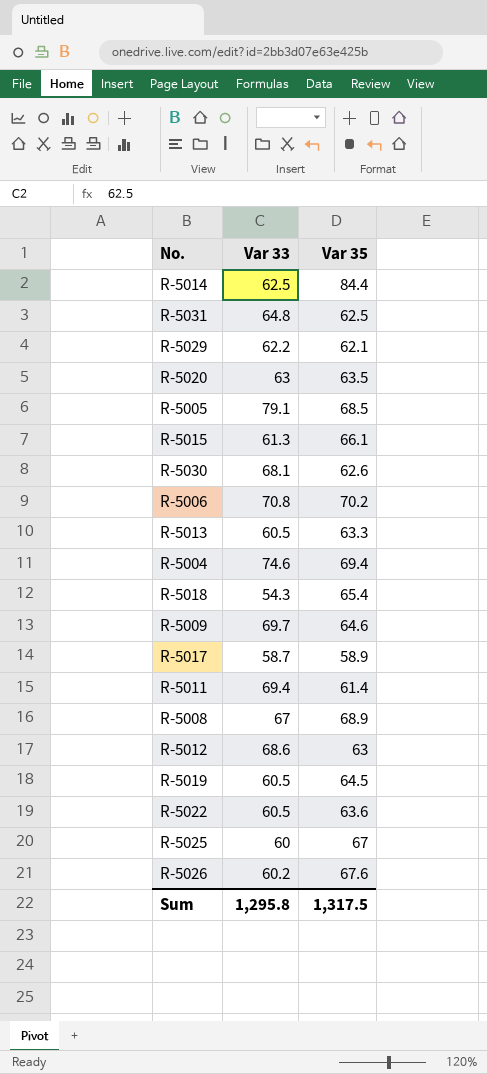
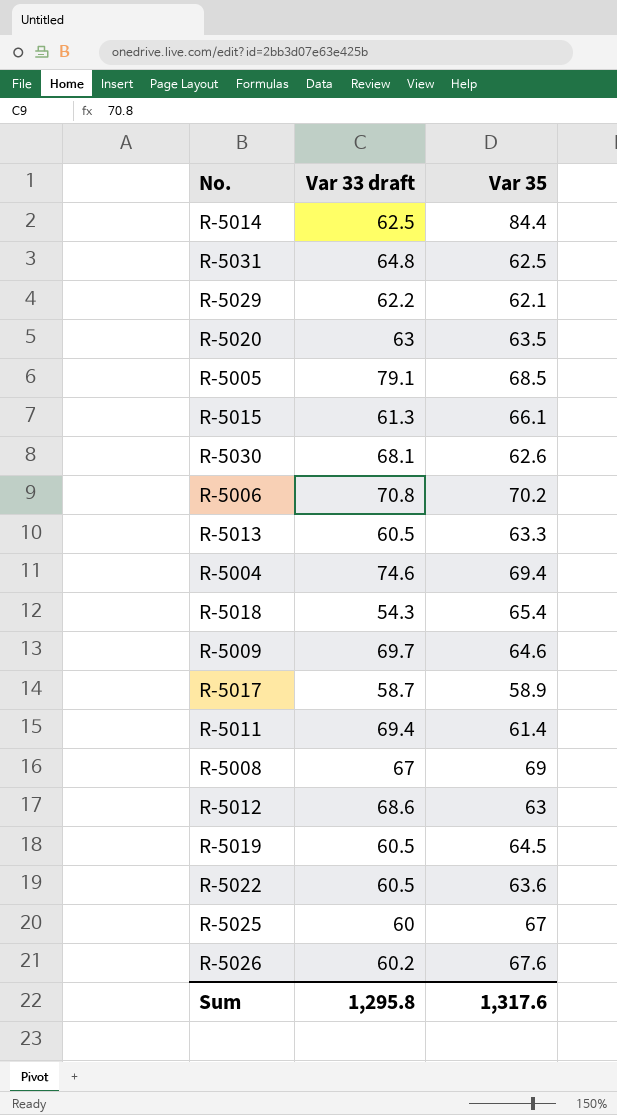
column name: Var 33 -> Var 33 draft
R-5008 | Var 35: 68.9 -> 69
Sum | Var 35: 1,317.5 -> 1,317.6

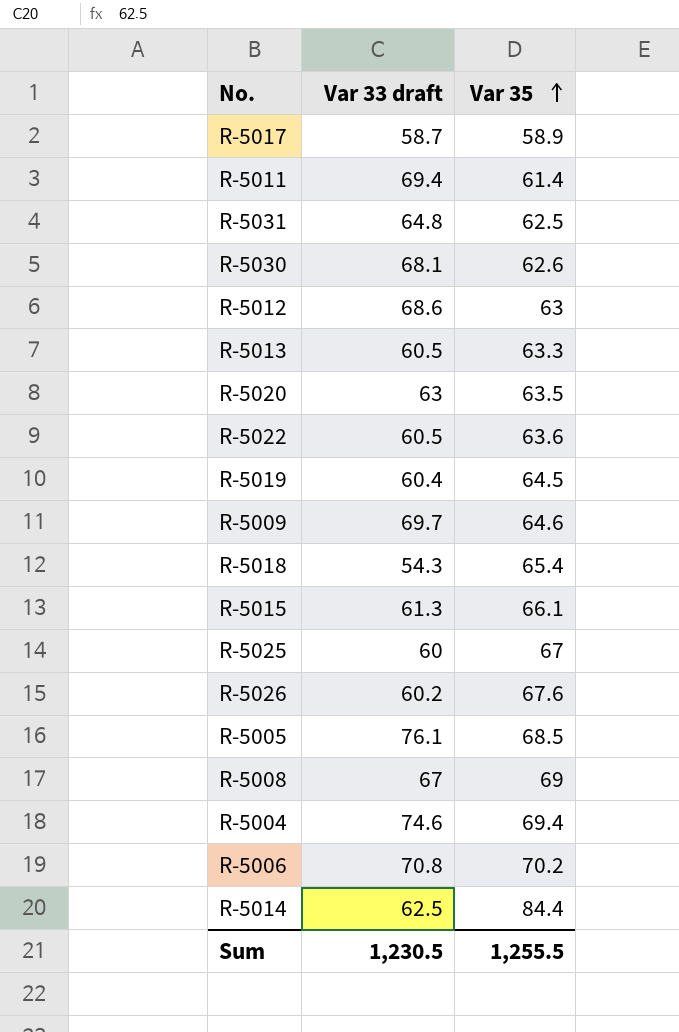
row order: none -> Var 35 ascending
row R-5029: 62.2 | 62.1 -> none
R-5019 | Var 33 draft: 60.5 -> 60.4
R-5005 | Var 33 draft: 79.1 -> 76.1
Sum | Var 33 draft: 1,295.8 -> 1,230.5
Sum | Var 35: 1,317.6 -> 1,255.5

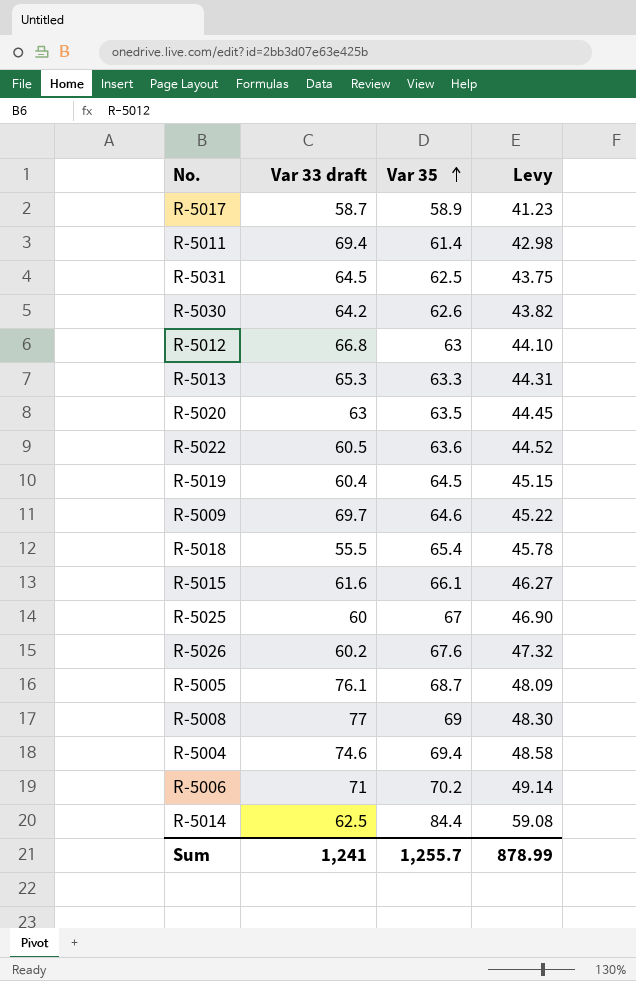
column Levy | formula: none -> [Var 35] * 0.7
R-5031 | Var 33 draft: 64.8 -> 64.5
R-5030 | Var 33 draft: 68.1 -> 64.2
R-5012 | Var 33 draft: 68.6 -> 66.8
R-5013 | Var 33 draft: 60.5 -> 65.3
R-5018 | Var 33 draft: 54.3 -> 55.5
R-5015 | Var 33 draft: 61.3 -> 61.6
R-5005 | Var 35: 68.5 -> 68.7
R-5008 | Var 33 draft: 67 -> 77
R-5006 | Var 33 draft: 70.8 -> 71
Sum | Var 33 draft: 1,230.5 -> 1,241
Sum | Var 35: 1,255.5 -> 1,255.7

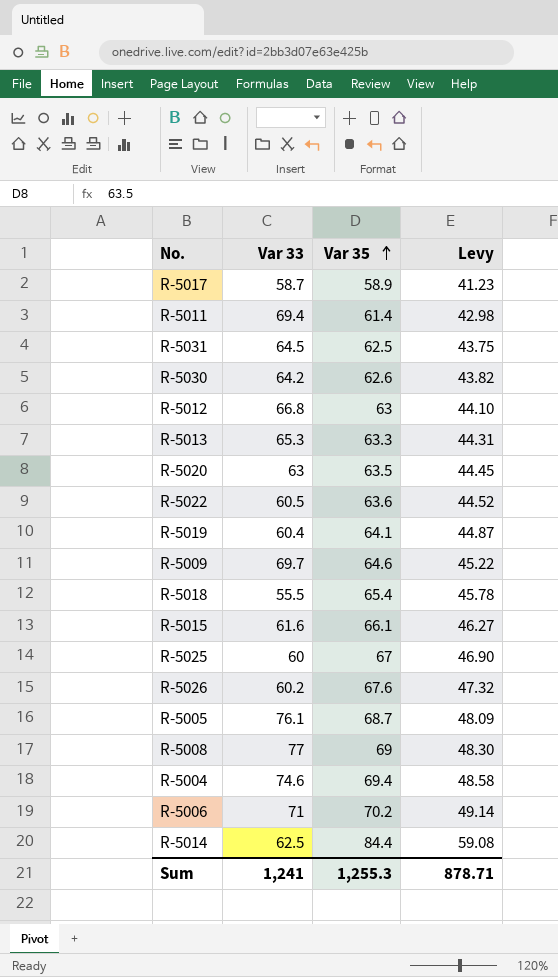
column name: Var 33 draft -> Var 33
R-5019 | Var 35: 64.5 -> 64.1
R-5019 | Levy: 45.15 -> 44.87
Sum | Var 35: 1,255.7 -> 1,255.3
Sum | Levy: 878.99 -> 878.71

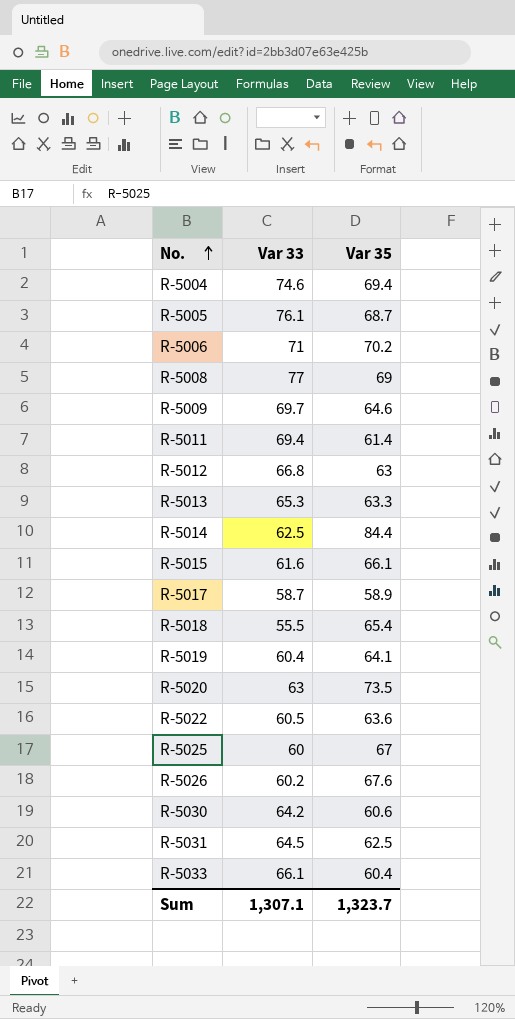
row order: Var 35 ascending -> No. ascending
column Levy | formula: [Var 35] * 0.7 -> none
R-5020 | Var 35: 63.5 -> 73.5
R-5030 | Var 35: 62.6 -> 60.6
row R-5033: none -> 66.1 | 60.4
Sum | Var 33: 1,241 -> 1,307.1
Sum | Var 35: 1,255.3 -> 1,323.7

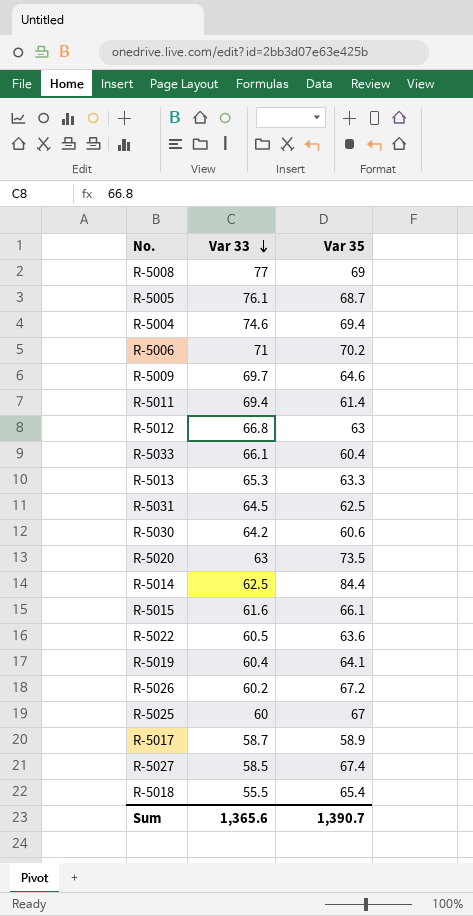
row order: No. ascending -> Var 33 descending
R-5026 | Var 35: 67.6 -> 67.2
row R-5027: none -> 58.5 | 67.4
Sum | Var 33: 1,307.1 -> 1,365.6
Sum | Var 35: 1,323.7 -> 1,390.7

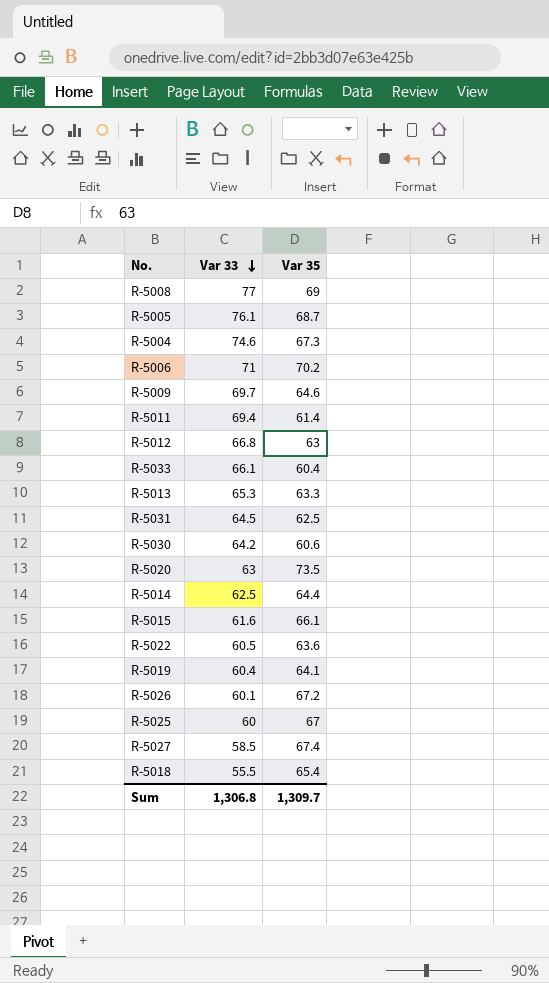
row R-5017: 58.7 | 58.9 -> none
R-5004 | Var 35: 69.4 -> 67.3
R-5014 | Var 35: 84.4 -> 64.4
R-5026 | Var 33: 60.2 -> 60.1
Sum | Var 33: 1,365.6 -> 1,306.8
Sum | Var 35: 1,390.7 -> 1,309.7

